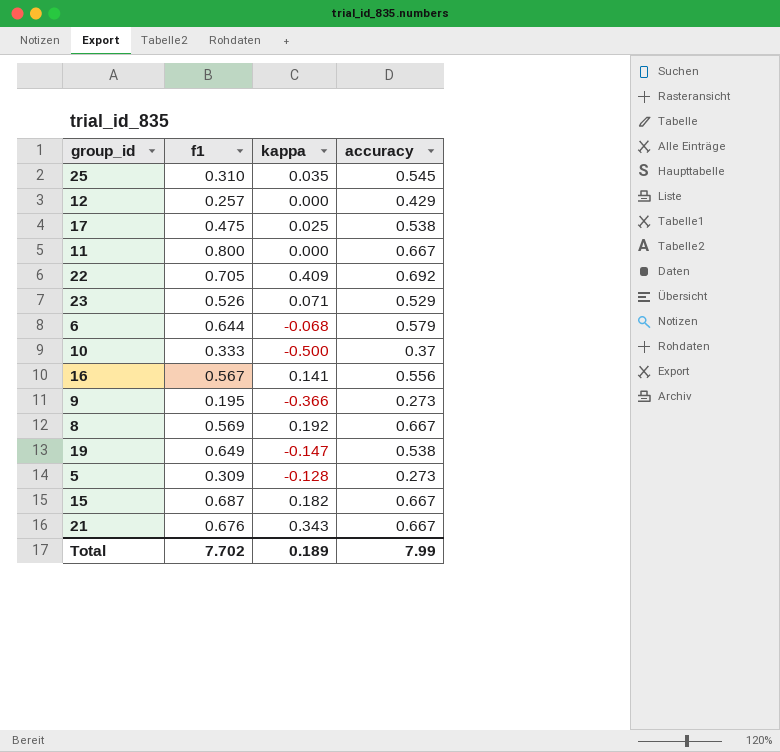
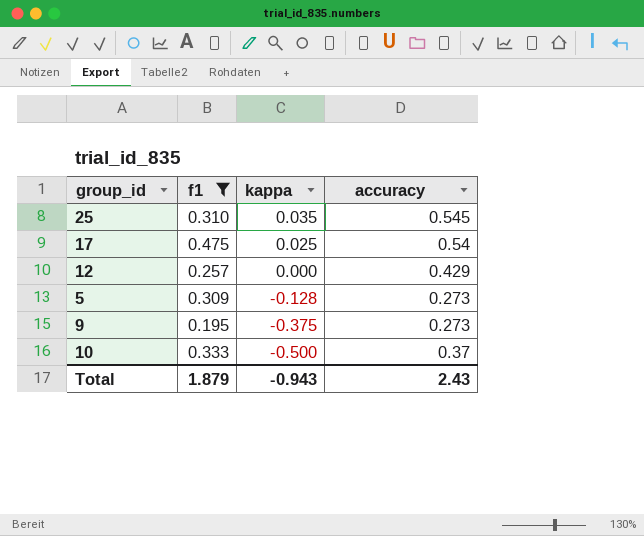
filter: none -> f1 <= 0.475
row order: none -> kappa descending
17 | accuracy: 0.538 -> 0.54
9 | kappa: -0.366 -> -0.375
Total | f1: 7.702 -> 1.879
Total | kappa: 0.189 -> -0.943
Total | accuracy: 7.99 -> 2.43

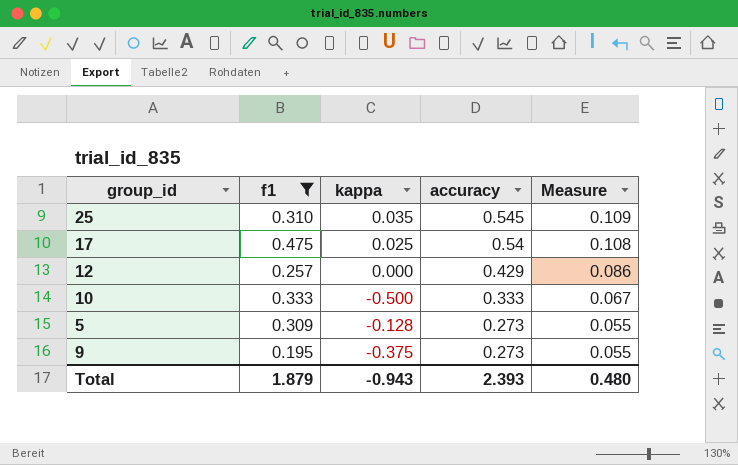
row order: kappa descending -> accuracy descending
column Measure | formula: none -> [accuracy] * 0.2
10 | accuracy: 0.37 -> 0.333
Total | accuracy: 2.43 -> 2.393

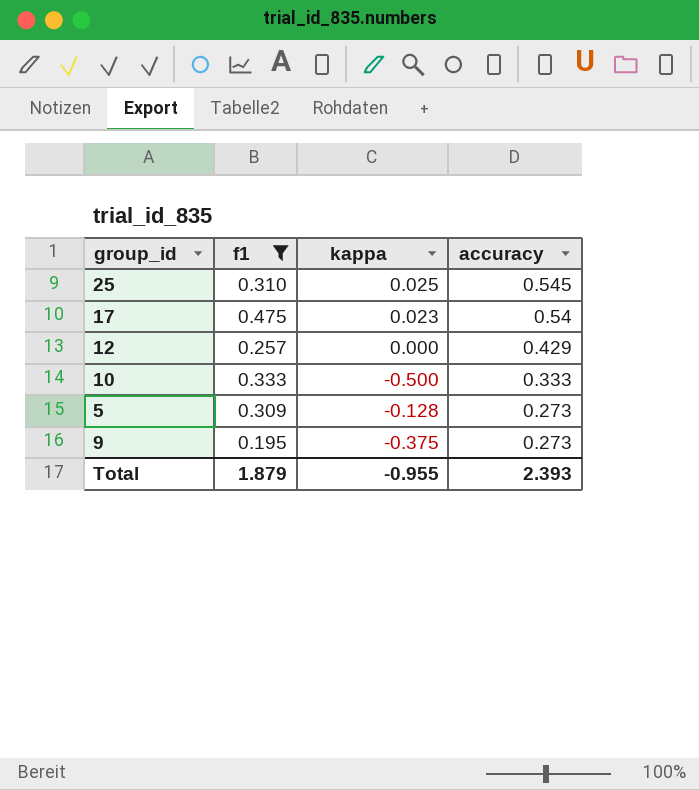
column Measure | formula: [accuracy] * 0.2 -> none
25 | kappa: 0.035 -> 0.025
17 | kappa: 0.025 -> 0.023
Total | kappa: -0.943 -> -0.955

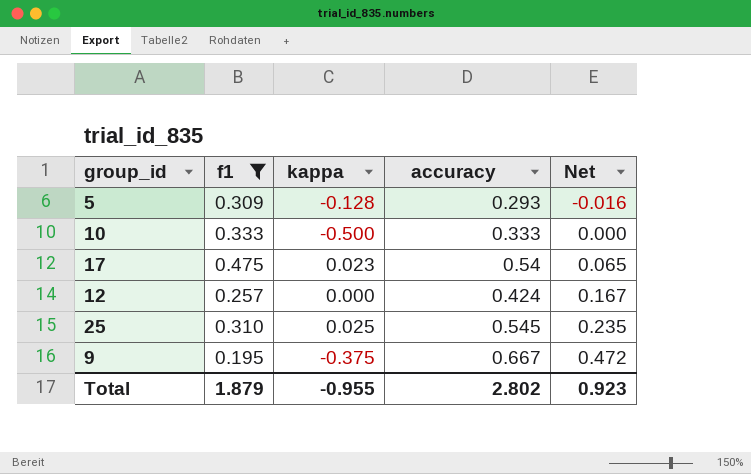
row order: accuracy descending -> Net ascending
column Net | formula: none -> [accuracy] - [f1]
5 | accuracy: 0.273 -> 0.293
12 | accuracy: 0.429 -> 0.424
9 | accuracy: 0.273 -> 0.667
Total | accuracy: 2.393 -> 2.802

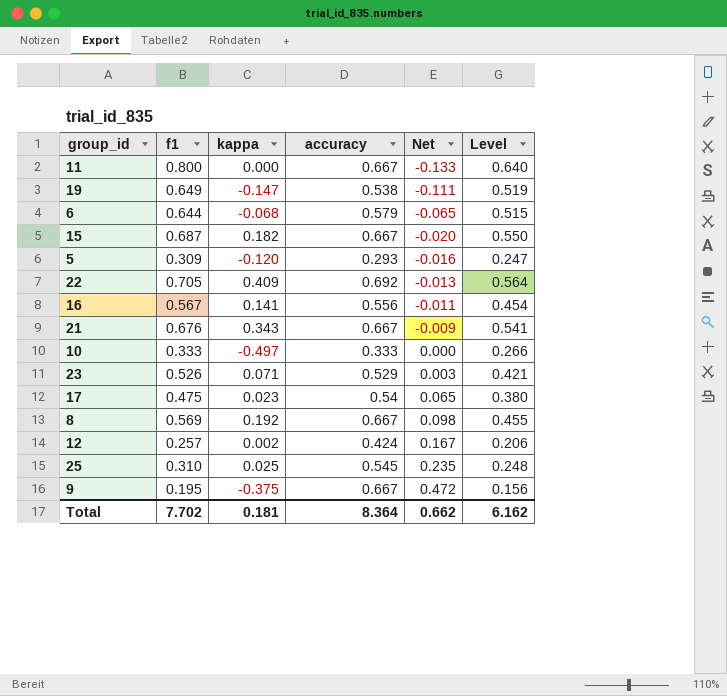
filter: f1 <= 0.475 -> none
column Level | formula: none -> [f1] * 0.8
5 | kappa: -0.128 -> -0.120
10 | kappa: -0.500 -> -0.497
12 | kappa: 0.000 -> 0.002
Total | f1: 1.879 -> 7.702
Total | kappa: -0.955 -> 0.181
Total | accuracy: 2.802 -> 8.364
Total | Net: 0.923 -> 0.662

